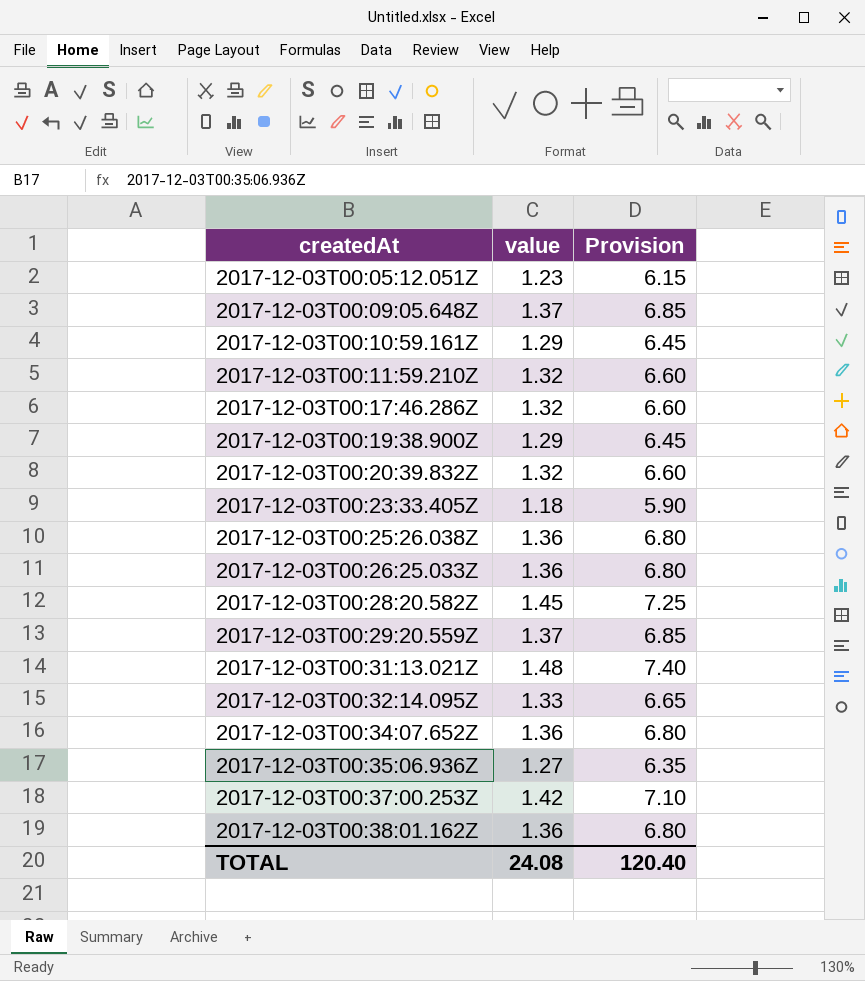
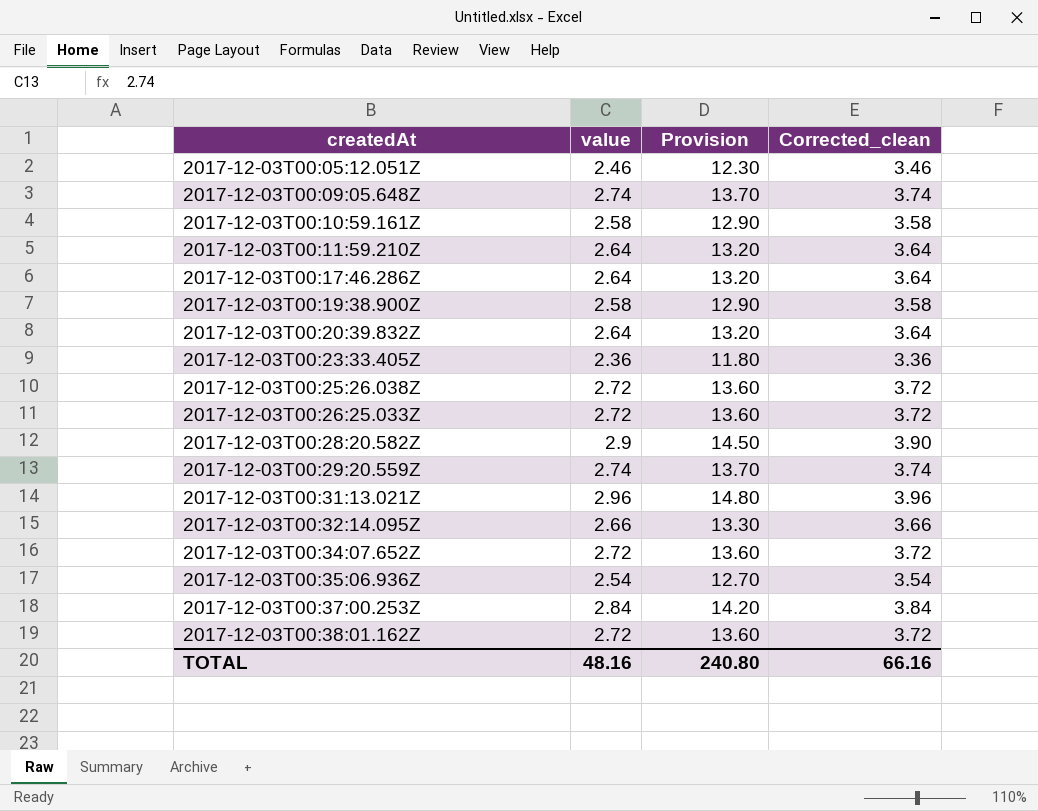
column Corrected_clean | formula: none -> [value] + 1
2017-12-03T00:05:12.051Z | value: 1.23 -> 2.46
2017-12-03T00:05:12.051Z | Provision: 6.15 -> 12.30
2017-12-03T00:09:05.648Z | value: 1.37 -> 2.74
2017-12-03T00:09:05.648Z | Provision: 6.85 -> 13.70
2017-12-03T00:10:59.161Z | value: 1.29 -> 2.58
2017-12-03T00:10:59.161Z | Provision: 6.45 -> 12.90
2017-12-03T00:11:59.210Z | value: 1.32 -> 2.64
2017-12-03T00:11:59.210Z | Provision: 6.60 -> 13.20
2017-12-03T00:17:46.286Z | value: 1.32 -> 2.64
2017-12-03T00:17:46.286Z | Provision: 6.60 -> 13.20
2017-12-03T00:19:38.900Z | value: 1.29 -> 2.58
2017-12-03T00:19:38.900Z | Provision: 6.45 -> 12.90
2017-12-03T00:20:39.832Z | value: 1.32 -> 2.64
2017-12-03T00:20:39.832Z | Provision: 6.60 -> 13.20
2017-12-03T00:23:33.405Z | value: 1.18 -> 2.36
2017-12-03T00:23:33.405Z | Provision: 5.90 -> 11.80
2017-12-03T00:25:26.038Z | value: 1.36 -> 2.72
2017-12-03T00:25:26.038Z | Provision: 6.80 -> 13.60
2017-12-03T00:26:25.033Z | value: 1.36 -> 2.72
2017-12-03T00:26:25.033Z | Provision: 6.80 -> 13.60
2017-12-03T00:28:20.582Z | value: 1.45 -> 2.9
2017-12-03T00:28:20.582Z | Provision: 7.25 -> 14.50
2017-12-03T00:29:20.559Z | value: 1.37 -> 2.74
2017-12-03T00:29:20.559Z | Provision: 6.85 -> 13.70
2017-12-03T00:31:13.021Z | value: 1.48 -> 2.96
2017-12-03T00:31:13.021Z | Provision: 7.40 -> 14.80
2017-12-03T00:32:14.095Z | value: 1.33 -> 2.66
2017-12-03T00:32:14.095Z | Provision: 6.65 -> 13.30
2017-12-03T00:34:07.652Z | value: 1.36 -> 2.72
2017-12-03T00:34:07.652Z | Provision: 6.80 -> 13.60
2017-12-03T00:35:06.936Z | value: 1.27 -> 2.54
2017-12-03T00:35:06.936Z | Provision: 6.35 -> 12.70
2017-12-03T00:37:00.253Z | value: 1.42 -> 2.84
2017-12-03T00:37:00.253Z | Provision: 7.10 -> 14.20
2017-12-03T00:38:01.162Z | value: 1.36 -> 2.72
2017-12-03T00:38:01.162Z | Provision: 6.80 -> 13.60
TOTAL | value: 24.08 -> 48.16
TOTAL | Provision: 120.40 -> 240.80

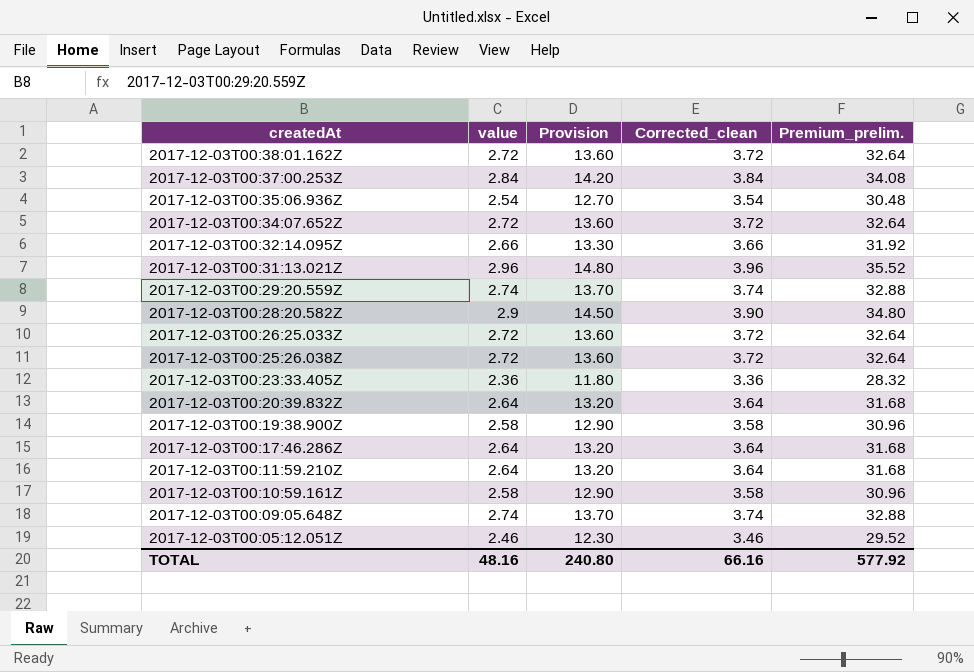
row order: createdAt ascending -> createdAt descending
column Premium_prelim. | formula: none -> [value] * 12

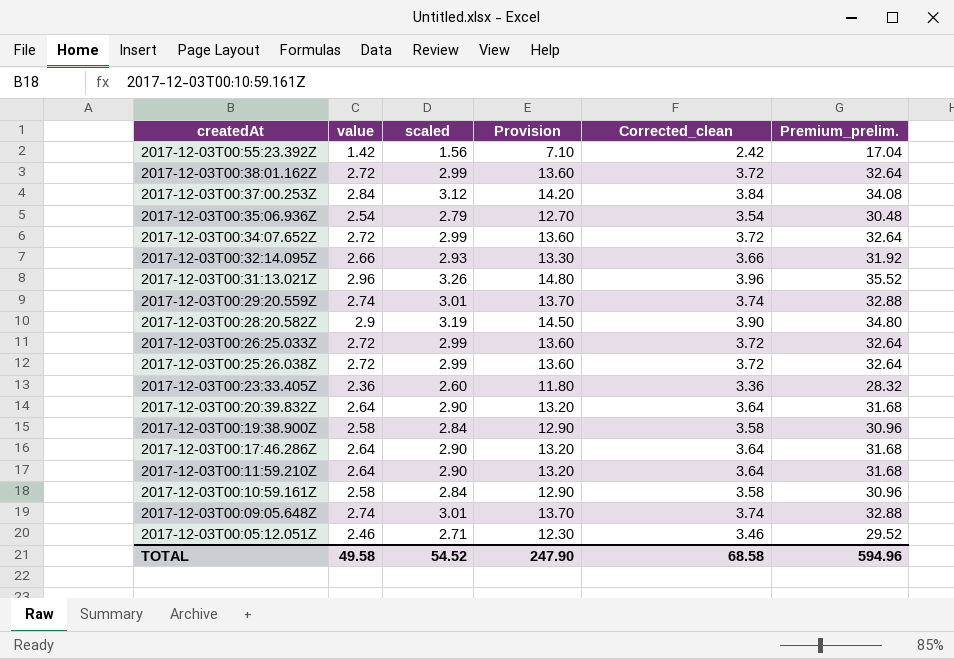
column scaled | formula: none -> [value] * 1.1
row 2017-12-03T00:55:23.392Z: none -> 1.42 | 1.56 | 7.10 | 2.42 | 17.04
TOTAL | value: 48.16 -> 49.58
TOTAL | Provision: 240.80 -> 247.90
TOTAL | Corrected_clean: 66.16 -> 68.58
TOTAL | Premium_prelim.: 577.92 -> 594.96

